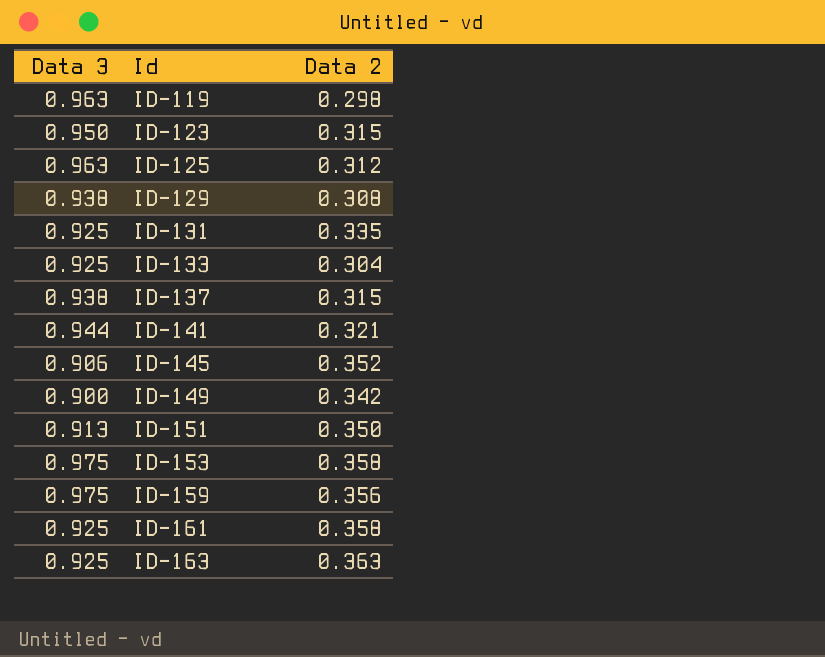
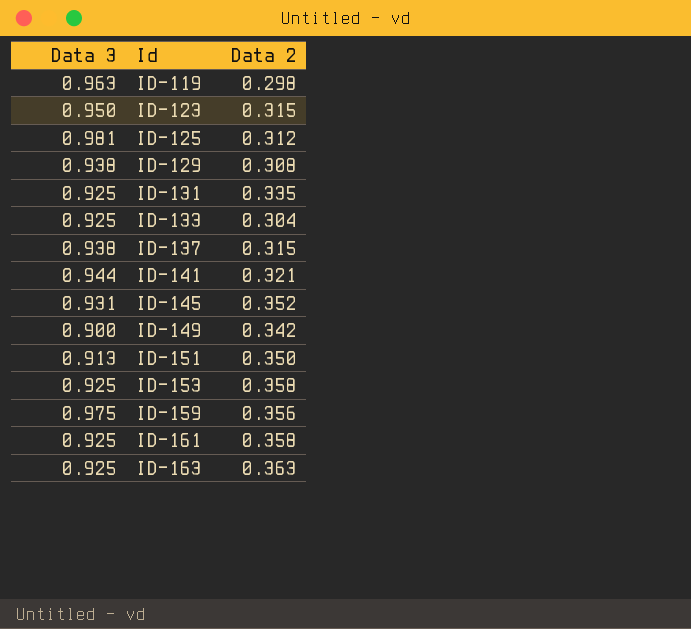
ID-125 | Data 3: 0.963 -> 0.981
ID-145 | Data 3: 0.906 -> 0.931
ID-153 | Data 3: 0.975 -> 0.925

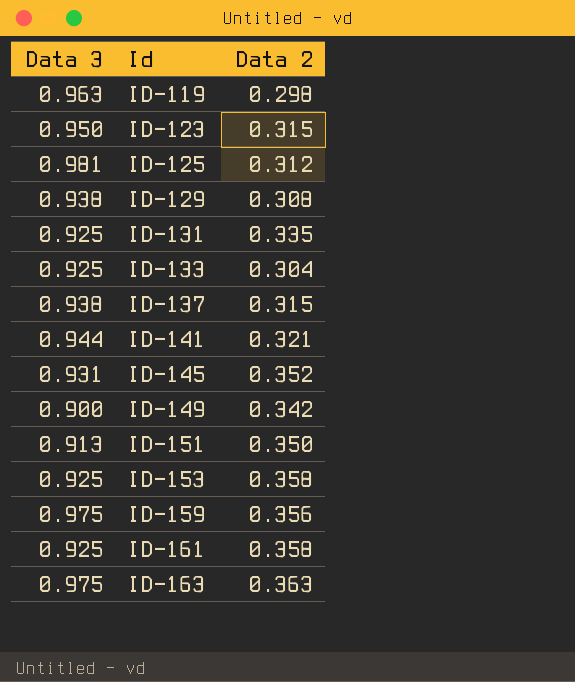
ID-163 | Data 3: 0.925 -> 0.975

